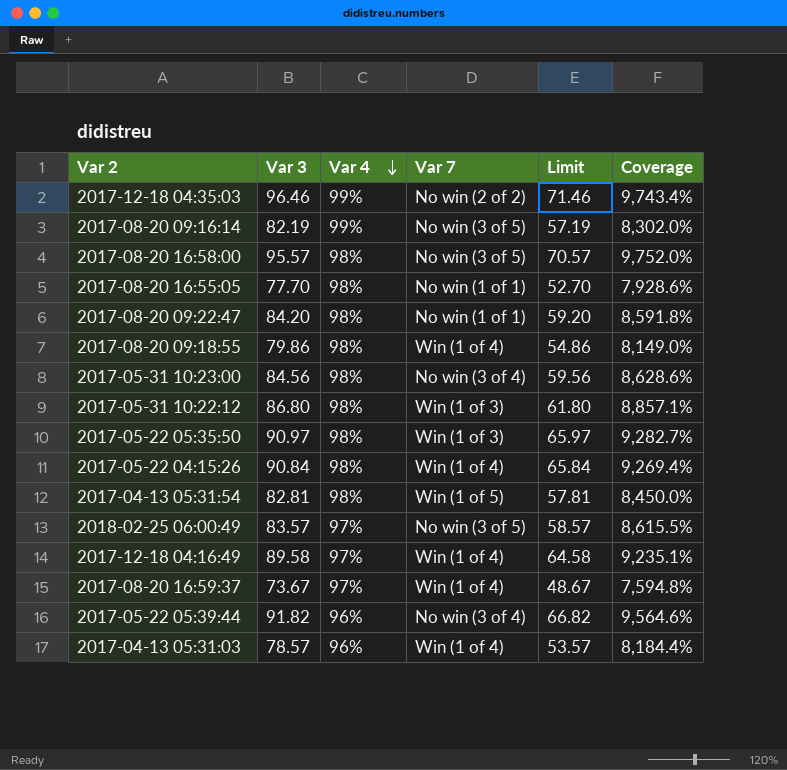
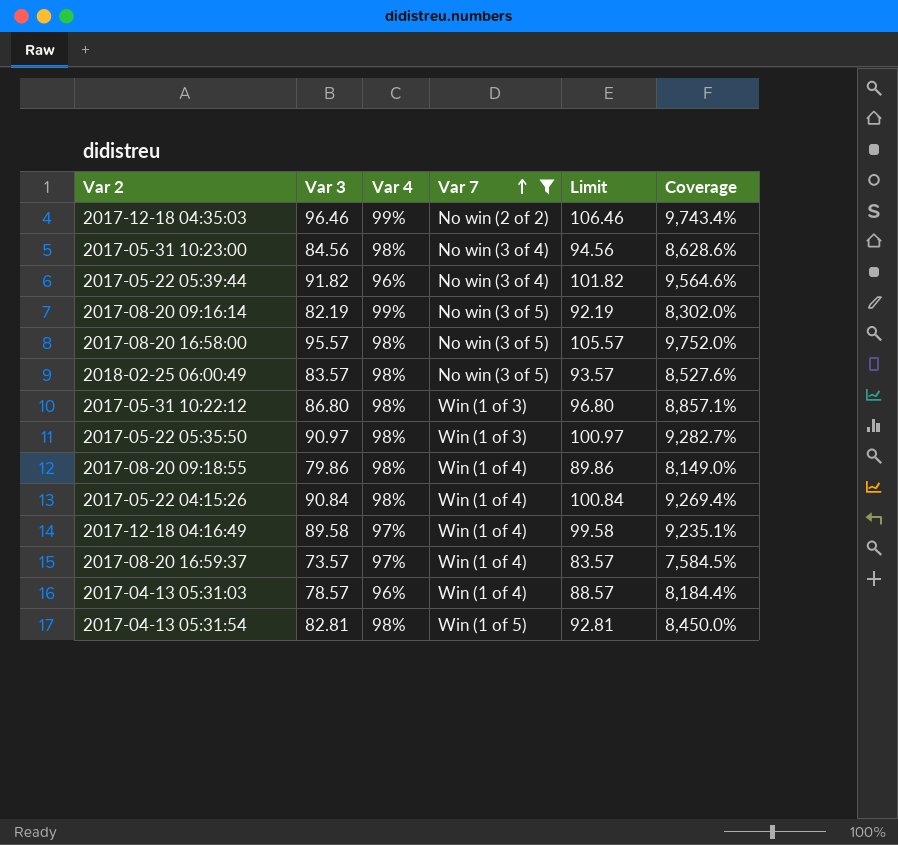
filter: none -> Var 7 != No win (1 of 1)
row order: Var 4 descending -> Var 7 ascending
column Limit | formula: [Var 3] - 25 -> [Var 3] + 10
2018-02-25 06:00:49 | Var 4: 97% -> 98%
2018-02-25 06:00:49 | Coverage: 8,615.5% -> 8,527.6%
2017-08-20 16:59:37 | Var 3: 73.67 -> 73.57
2017-08-20 16:59:37 | Coverage: 7,594.8% -> 7,584.5%

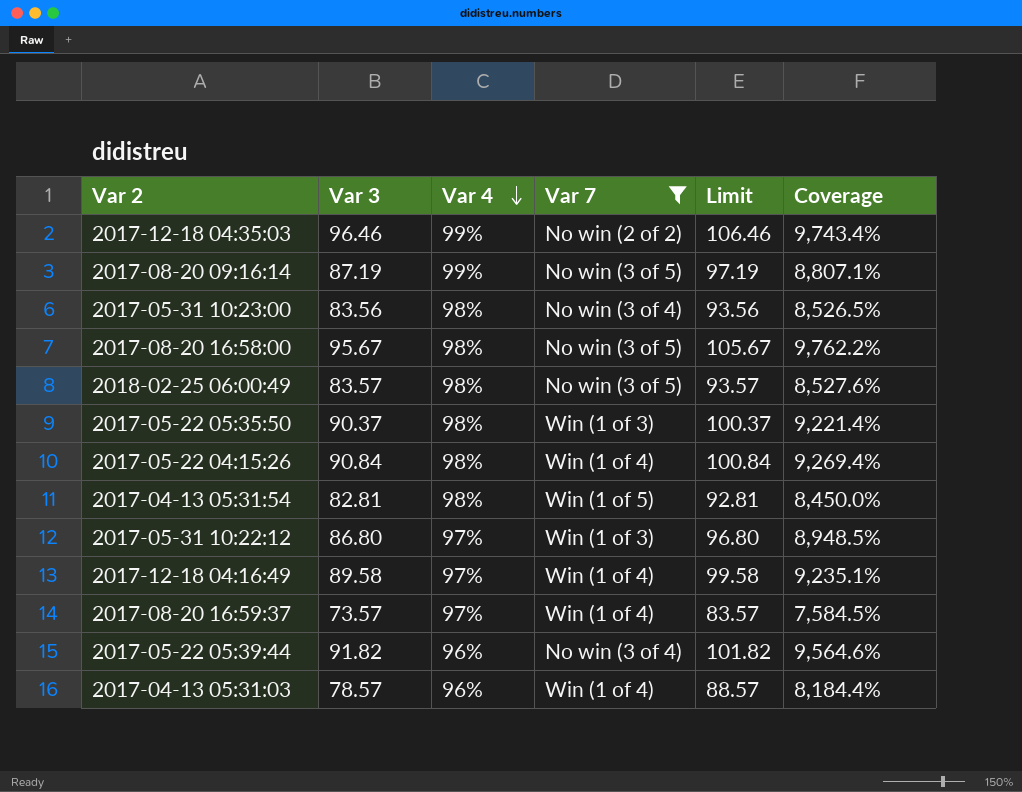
row order: Var 7 ascending -> Var 4 descending
row 2017-08-20 09:18:55: 79.86 | 98% | Win (1 of 4) | 89.86 | 8,149.0% -> none
2017-08-20 09:16:14 | Var 3: 82.19 -> 87.19
2017-08-20 09:16:14 | Limit: 92.19 -> 97.19
2017-08-20 09:16:14 | Coverage: 8,302.0% -> 8,807.1%
2017-05-31 10:23:00 | Var 3: 84.56 -> 83.56
2017-05-31 10:23:00 | Limit: 94.56 -> 93.56
2017-05-31 10:23:00 | Coverage: 8,628.6% -> 8,526.5%
2017-08-20 16:58:00 | Var 3: 95.57 -> 95.67
2017-08-20 16:58:00 | Limit: 105.57 -> 105.67
2017-08-20 16:58:00 | Coverage: 9,752.0% -> 9,762.2%
2017-05-22 05:35:50 | Var 3: 90.97 -> 90.37
2017-05-22 05:35:50 | Limit: 100.97 -> 100.37
2017-05-22 05:35:50 | Coverage: 9,282.7% -> 9,221.4%
2017-05-31 10:22:12 | Var 4: 98% -> 97%
2017-05-31 10:22:12 | Coverage: 8,857.1% -> 8,948.5%

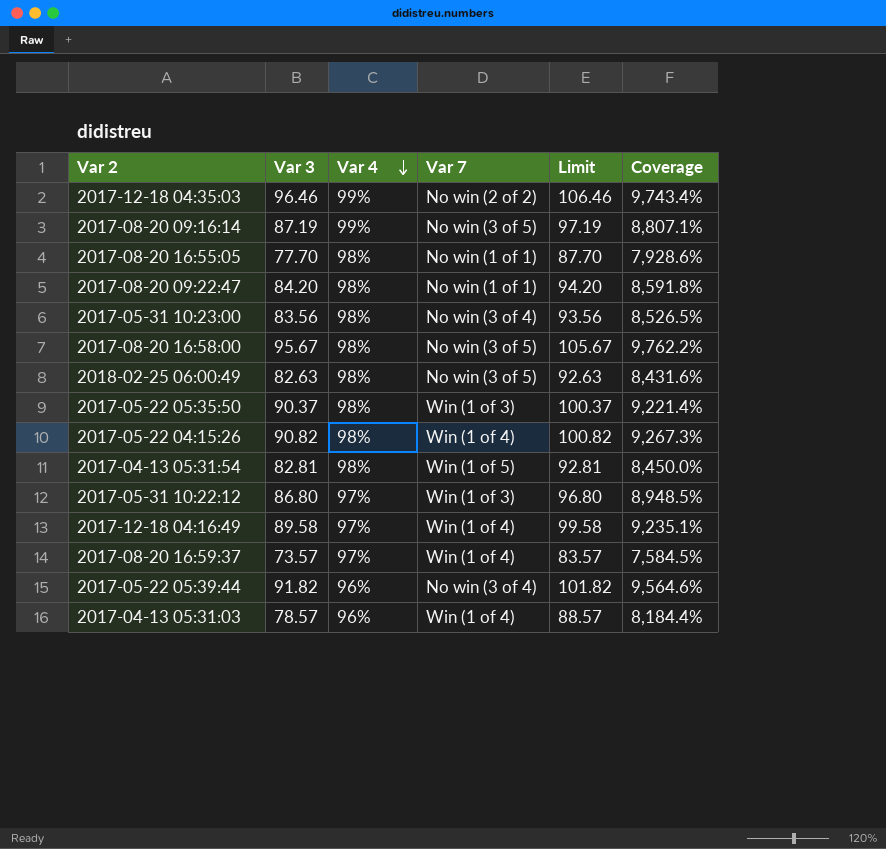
filter: Var 7 != No win (1 of 1) -> none
2018-02-25 06:00:49 | Var 3: 83.57 -> 82.63
2018-02-25 06:00:49 | Limit: 93.57 -> 92.63
2018-02-25 06:00:49 | Coverage: 8,527.6% -> 8,431.6%
2017-05-22 04:15:26 | Var 3: 90.84 -> 90.82
2017-05-22 04:15:26 | Limit: 100.84 -> 100.82
2017-05-22 04:15:26 | Coverage: 9,269.4% -> 9,267.3%

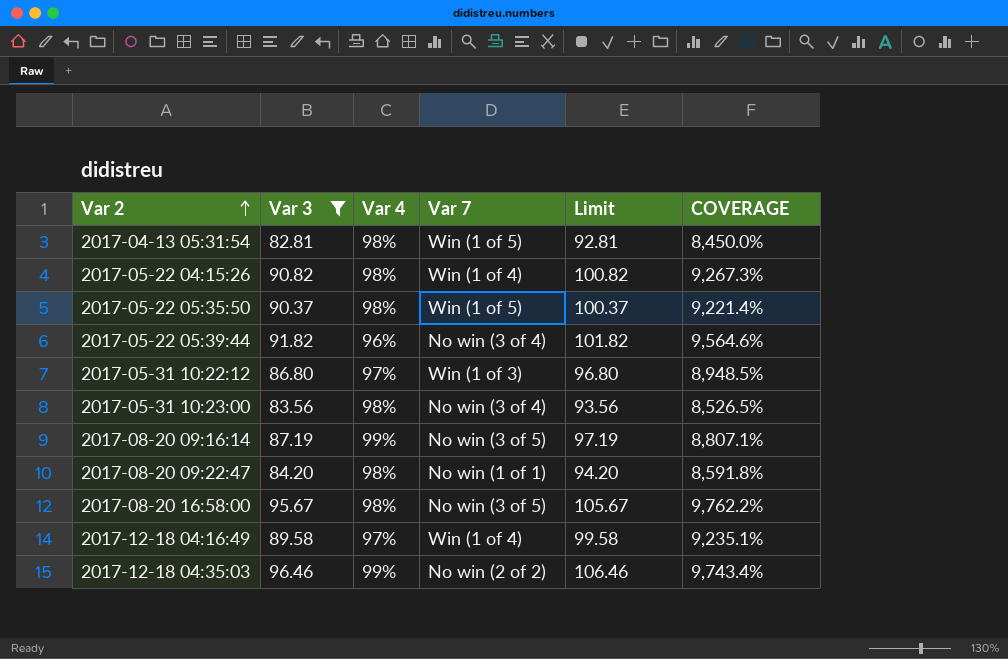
filter: none -> Var 3 >= 82.81
row order: Var 4 descending -> Var 2 ascending
column name: Coverage -> COVERAGE
2017-05-22 05:35:50 | Var 7: Win (1 of 3) -> Win (1 of 5)

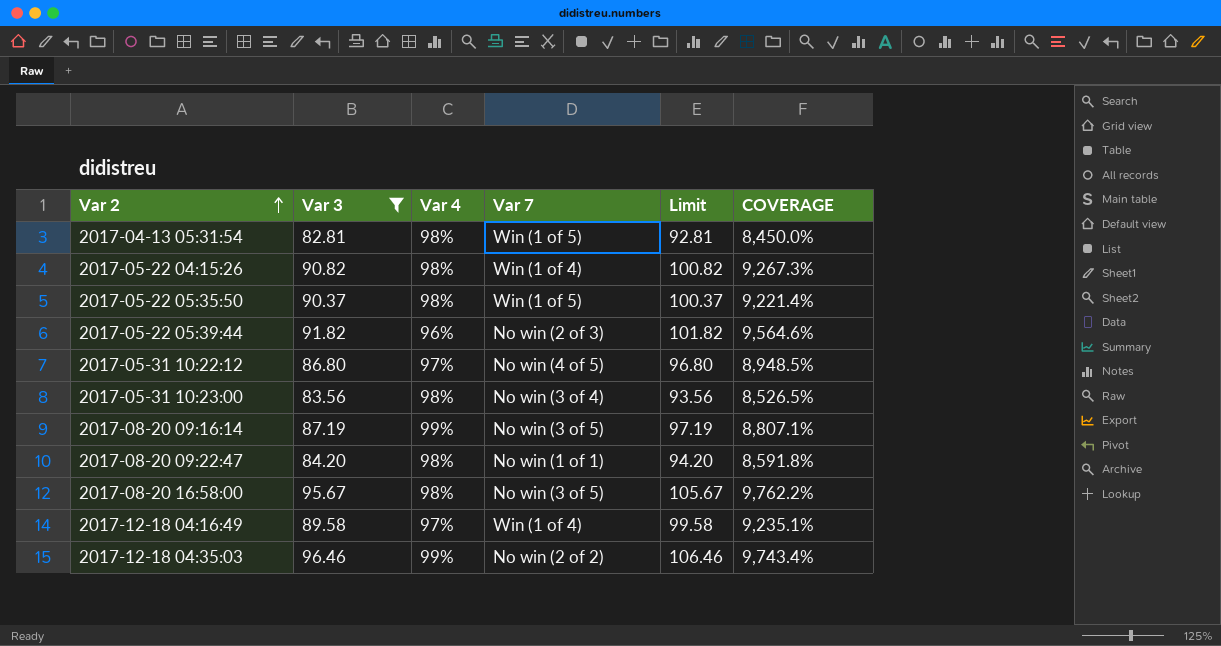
2017-05-22 05:39:44 | Var 7: No win (3 of 4) -> No win (2 of 3)
2017-05-31 10:22:12 | Var 7: Win (1 of 3) -> No win (4 of 5)

